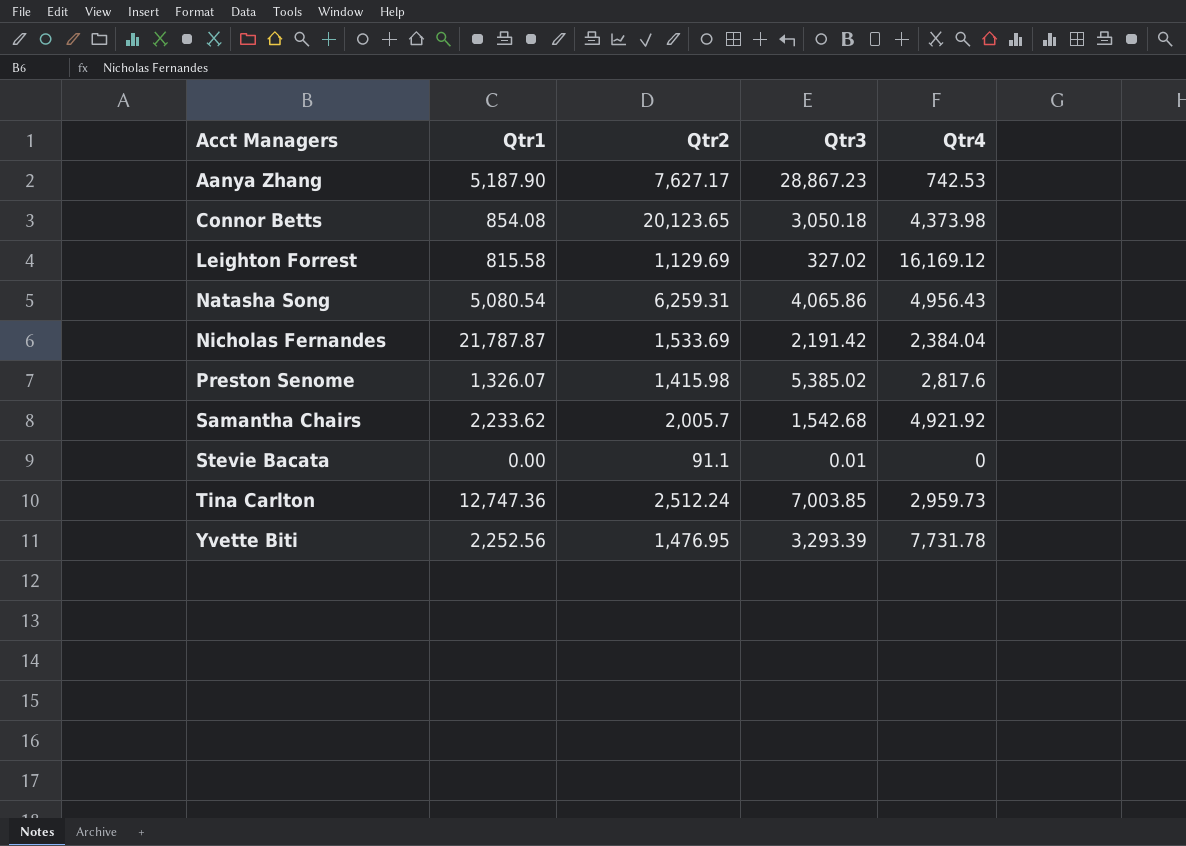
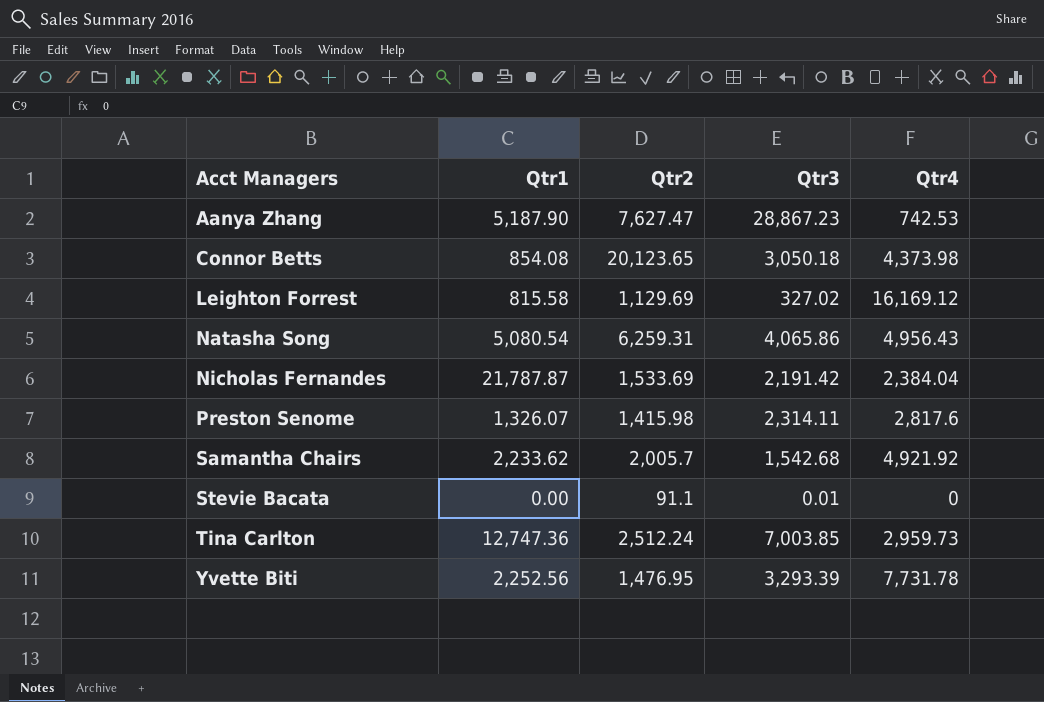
Aanya Zhang | Qtr2: 7,627.17 -> 7,627.47
Preston Senome | Qtr3: 5,385.02 -> 2,314.11

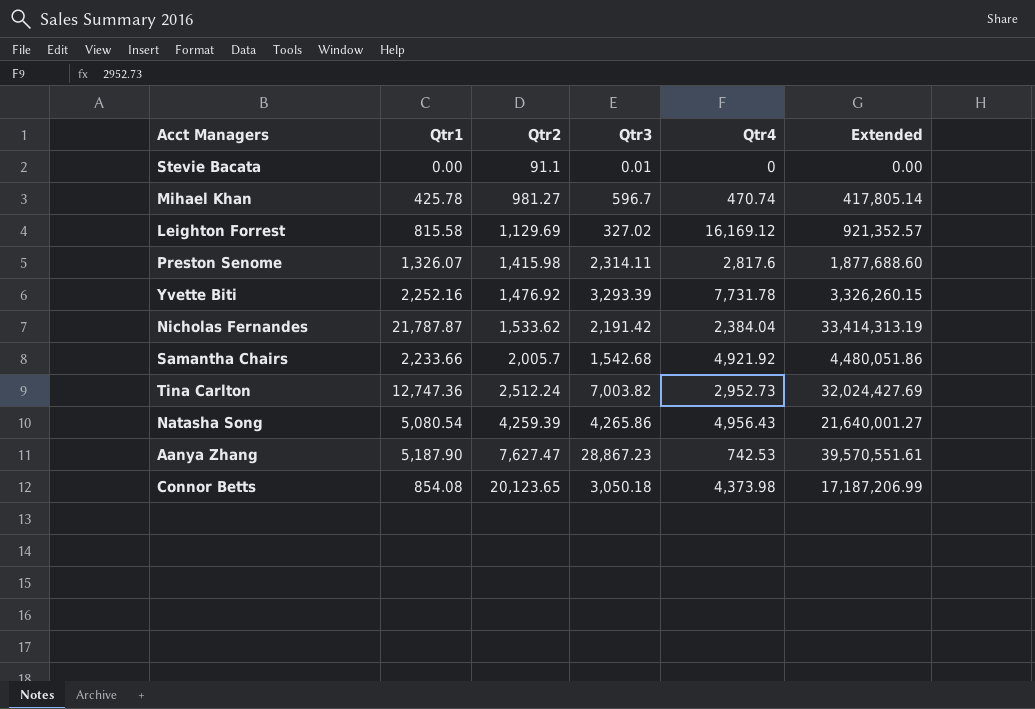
row order: Acct Managers ascending -> Qtr2 ascending
column Extended | formula: none -> [Qtr1] * [Qtr2]
row Mihael Khan: none -> 425.78 | 981.27 | 596.7 | 470.74 | 417,805.14
Yvette Biti | Qtr1: 2,252.56 -> 2,252.16
Yvette Biti | Qtr2: 1,476.95 -> 1,476.92
Nicholas Fernandes | Qtr2: 1,533.69 -> 1,533.62
Samantha Chairs | Qtr1: 2,233.62 -> 2,233.66
Tina Carlton | Qtr3: 7,003.85 -> 7,003.82
Tina Carlton | Qtr4: 2,959.73 -> 2,952.73
Natasha Song | Qtr2: 6,259.31 -> 4,259.39
Natasha Song | Qtr3: 4,065.86 -> 4,265.86

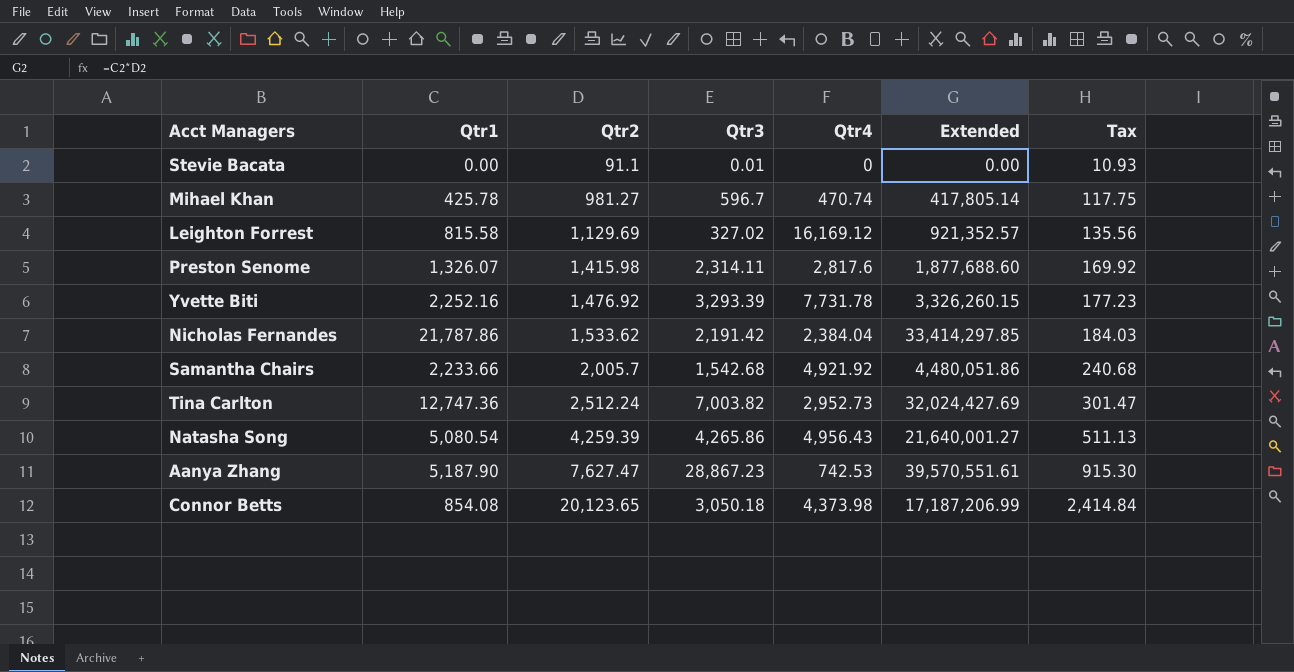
column Tax | formula: none -> [Qtr2] * 0.12
Nicholas Fernandes | Qtr1: 21,787.87 -> 21,787.86
Nicholas Fernandes | Extended: 33,414,313.19 -> 33,414,297.85

